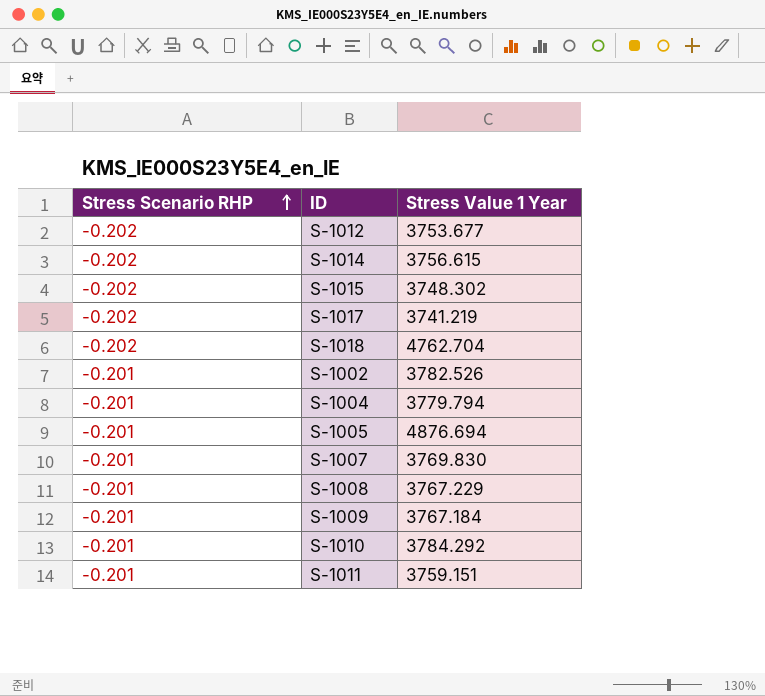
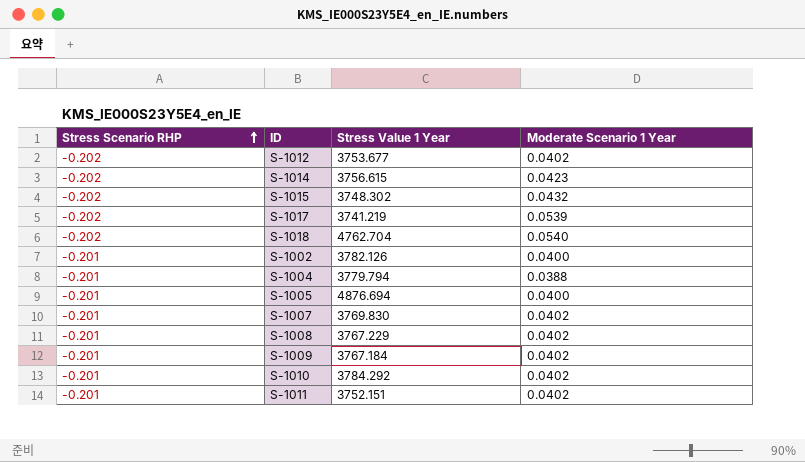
column Moderate Scenario 1 Year | position: none -> 4
S-1002 | Stress Value 1 Year: 3782.526 -> 3782.126
S-1011 | Stress Value 1 Year: 3759.151 -> 3752.151

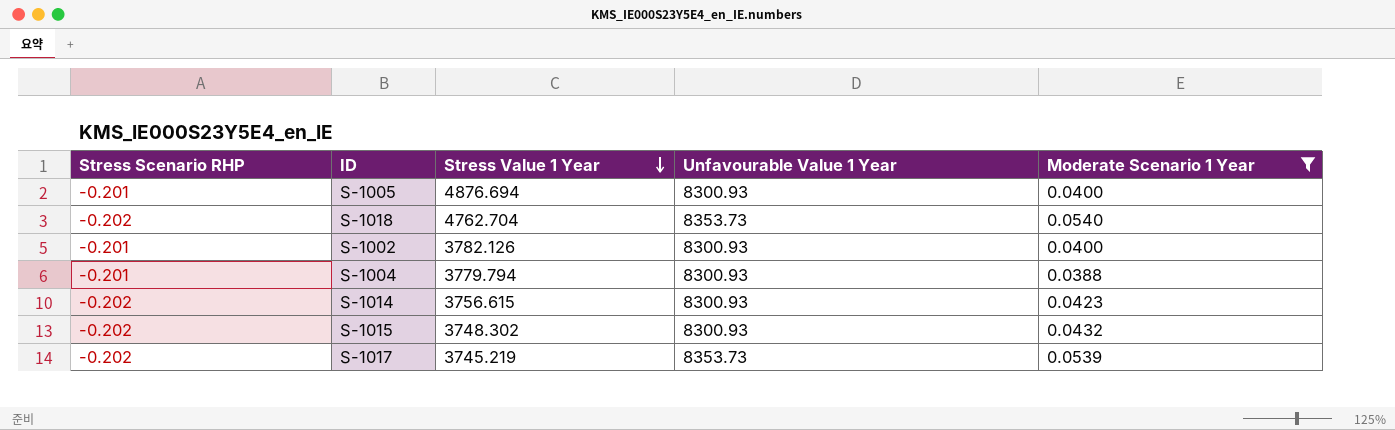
filter: none -> Moderate Scenario 1 Year != 0.0402
row order: Stress Scenario RHP ascending -> Stress Value 1 Year descending
column Unfavourable Value 1 Year | position: none -> 4
S-1017 | Stress Value 1 Year: 3741.219 -> 3745.219

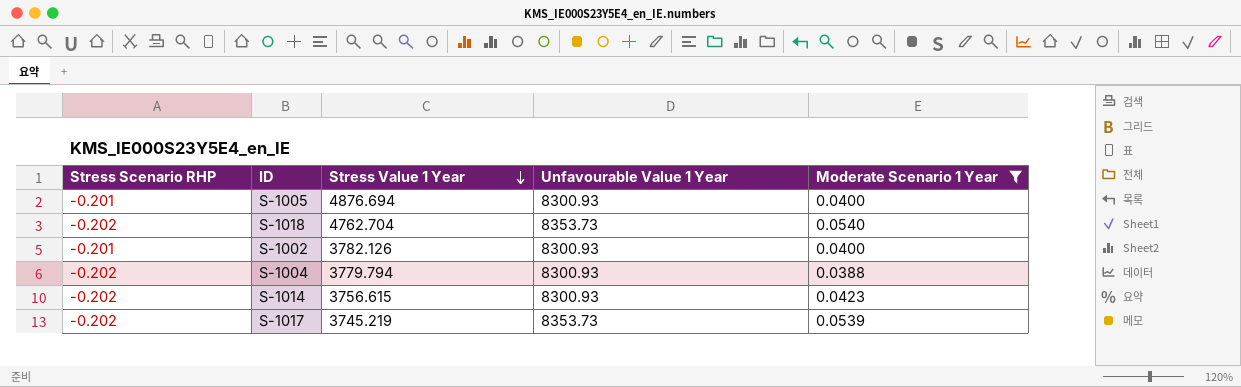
row S-1015: -0.202 | 3748.302 | 8300.93 | 0.0432 -> none
S-1004 | Stress Scenario RHP: -0.201 -> -0.202

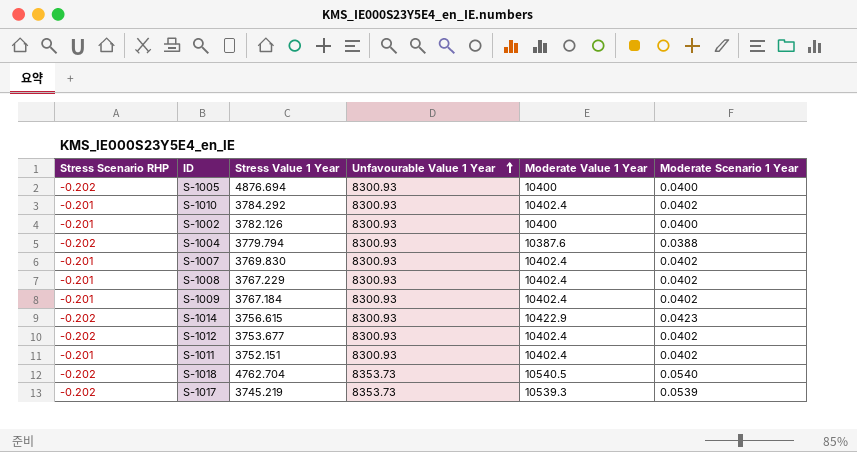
filter: Moderate Scenario 1 Year != 0.0402 -> none
row order: Stress Value 1 Year descending -> Unfavourable Value 1 Year ascending
column Moderate Value 1 Year | position: none -> 5
S-1005 | Stress Scenario RHP: -0.201 -> -0.202

